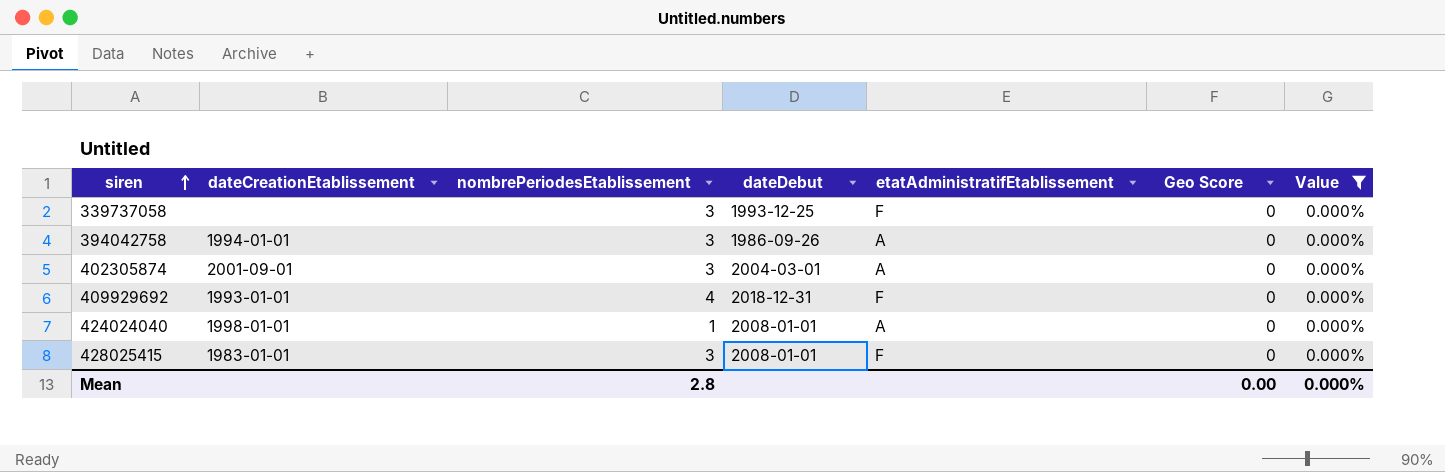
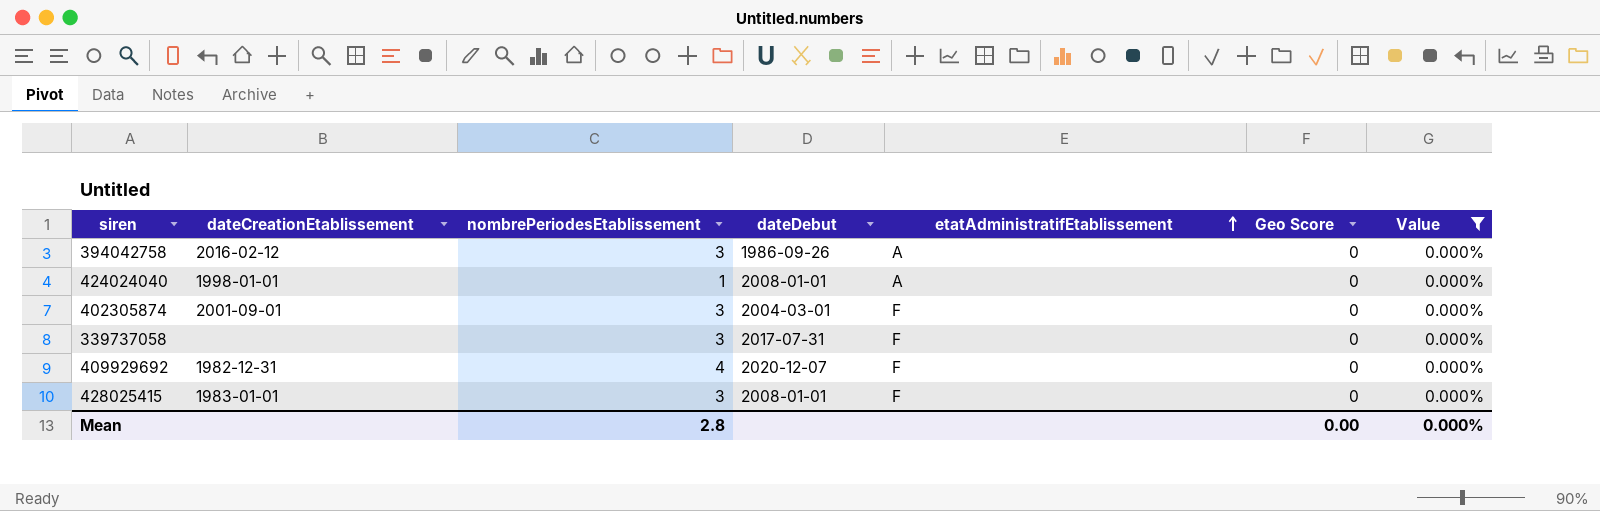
row order: siren ascending -> etatAdministratifEtablissement ascending
394042758 | dateCreationEtablissement: 1994-01-01 -> 2016-02-12
402305874 | etatAdministratifEtablissement: A -> F
339737058 | dateDebut: 1993-12-25 -> 2017-07-31
409929692 | dateCreationEtablissement: 1993-01-01 -> 1982-12-31
409929692 | dateDebut: 2018-12-31 -> 2020-12-07

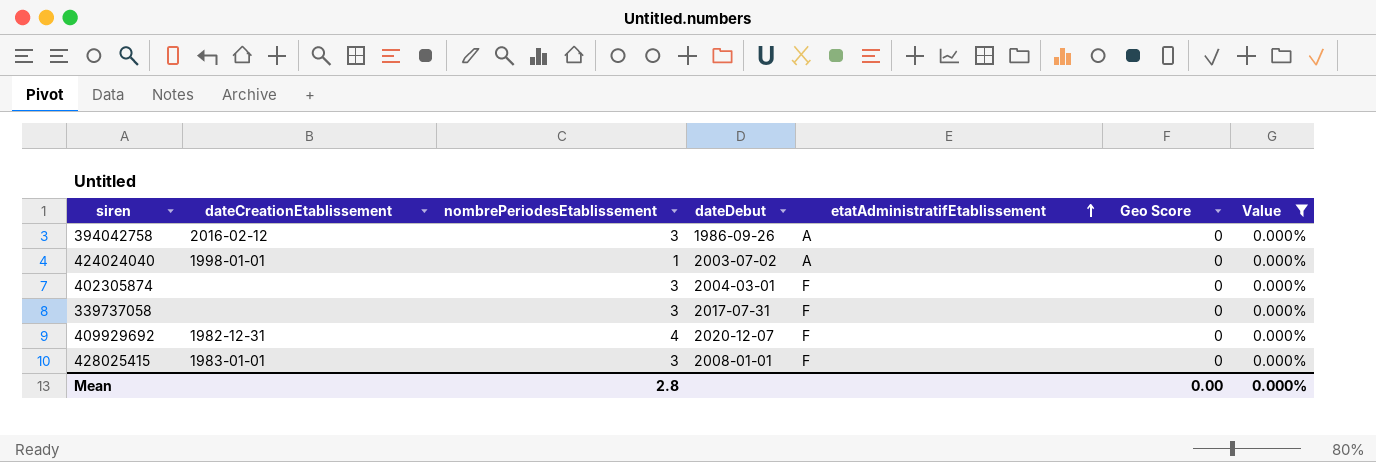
424024040 | dateDebut: 2008-01-01 -> 2003-07-02
402305874 | dateCreationEtablissement: 2001-09-01 -> none

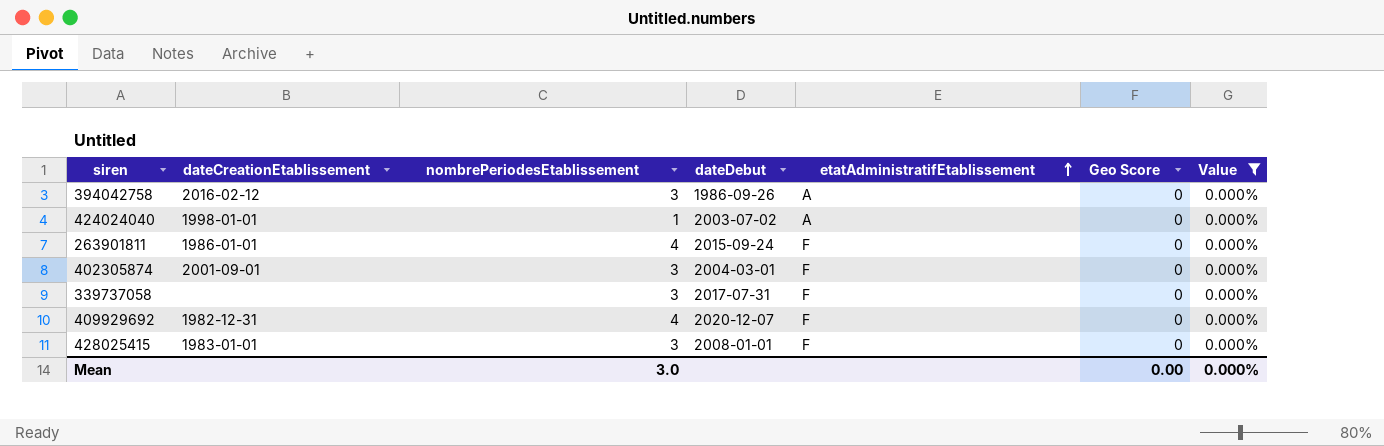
row 263901811: none -> 1986-01-01 | 4 | 2015-09-24 | F | 0 | 0.000%
402305874 | dateCreationEtablissement: none -> 2001-09-01
Mean | nombrePeriodesEtablissement: 2.8 -> 3.0

